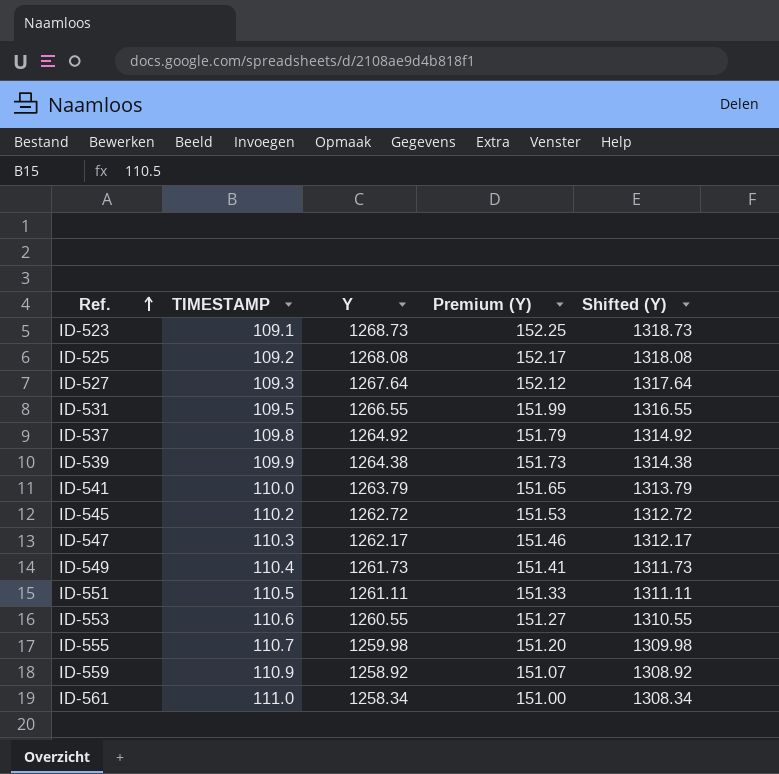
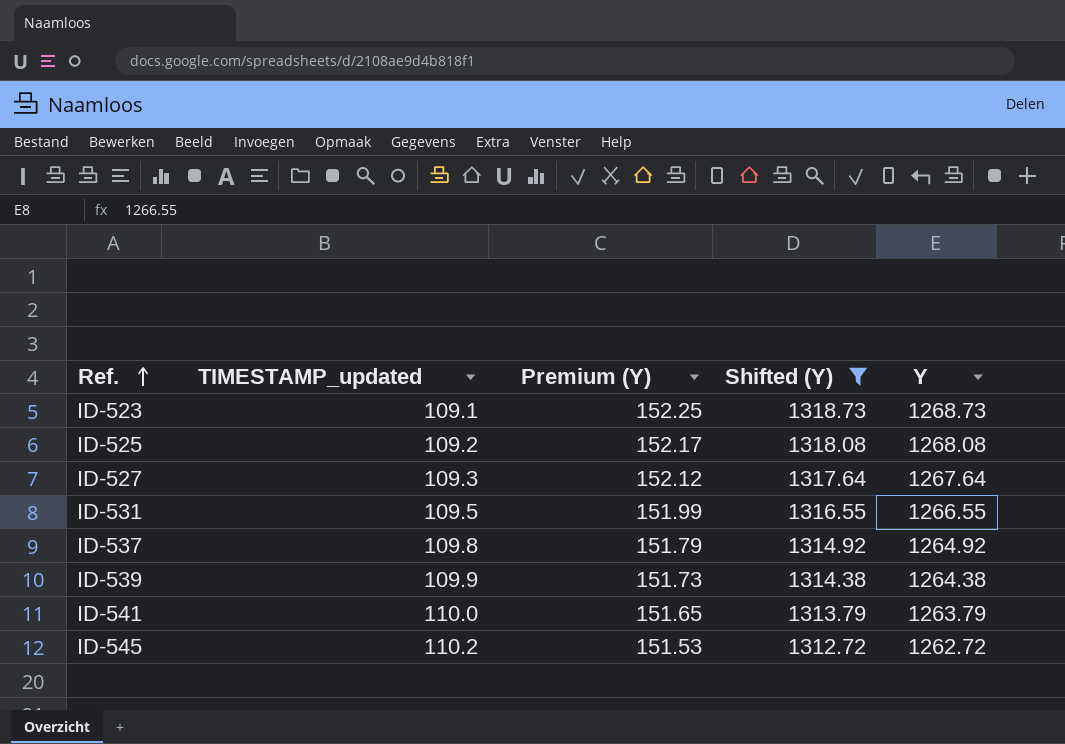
filter: none -> Shifted (Y) >= 1312.72
column name: TIMESTAMP -> TIMESTAMP_updated
column Y | position: 3 -> 5

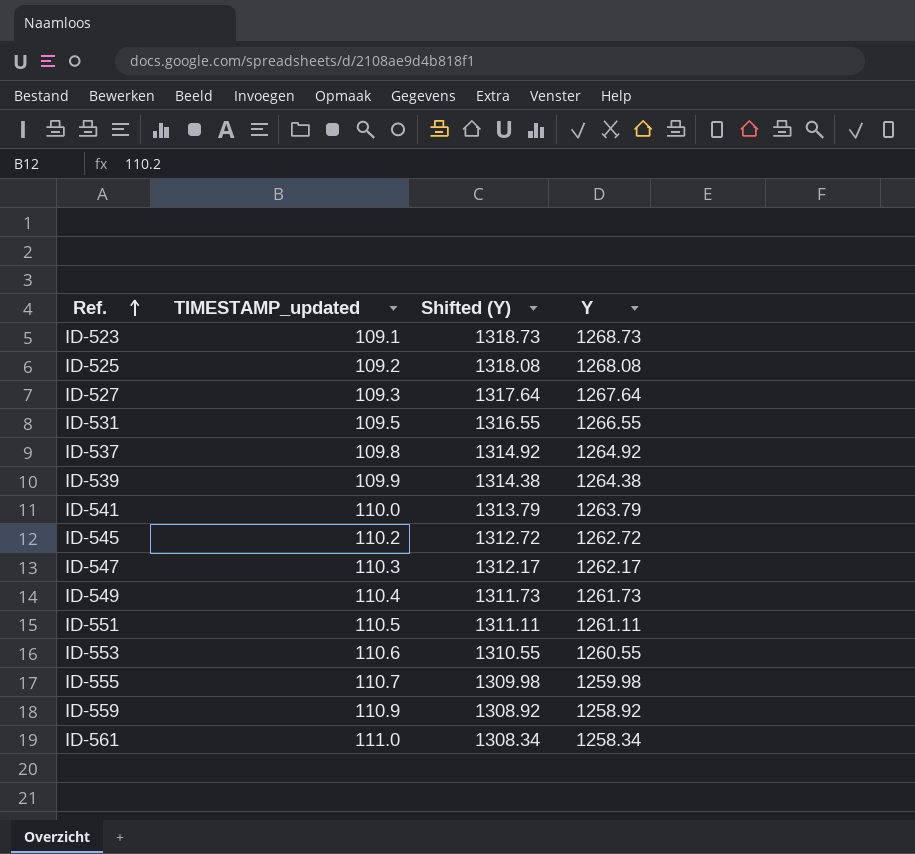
filter: Shifted (Y) >= 1312.72 -> none
column Premium (Y) | formula: [Y] * 0.12 -> none

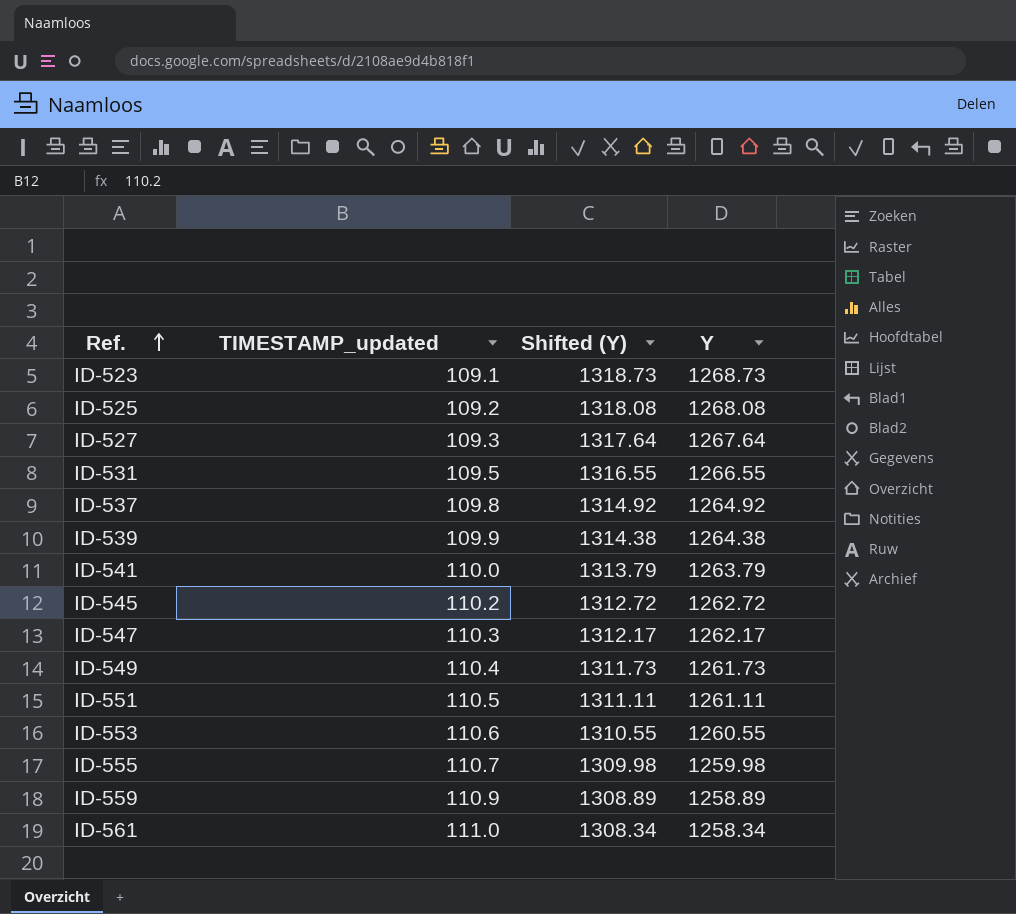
ID-559 | Shifted (Y): 1308.92 -> 1308.89
ID-559 | Y: 1258.92 -> 1258.89

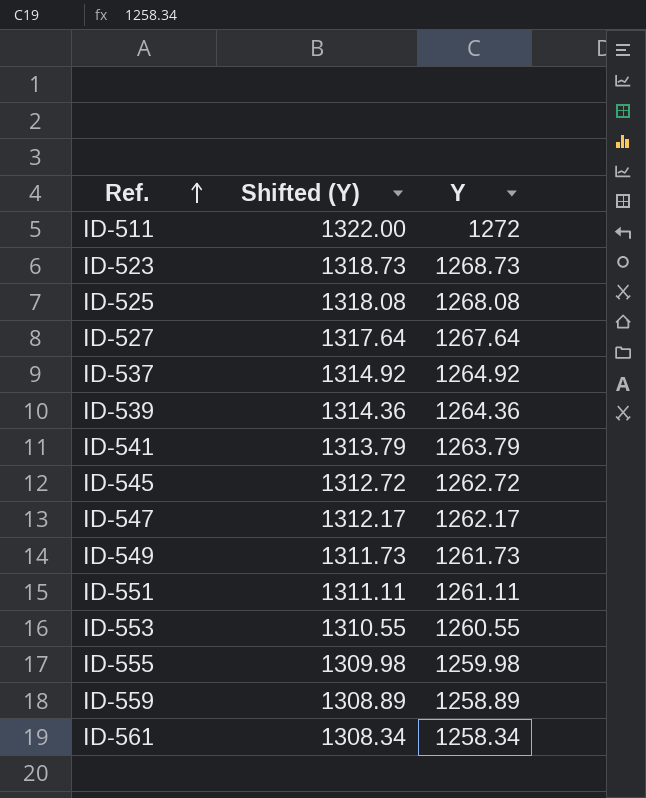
column TIMESTAMP_updated | position: 2 -> none
row ID-531: 109.5 | 1316.55 | 1266.55 -> none
row ID-511: none -> 1322.00 | 1272
ID-539 | Shifted (Y): 1314.38 -> 1314.36
ID-539 | Y: 1264.38 -> 1264.36

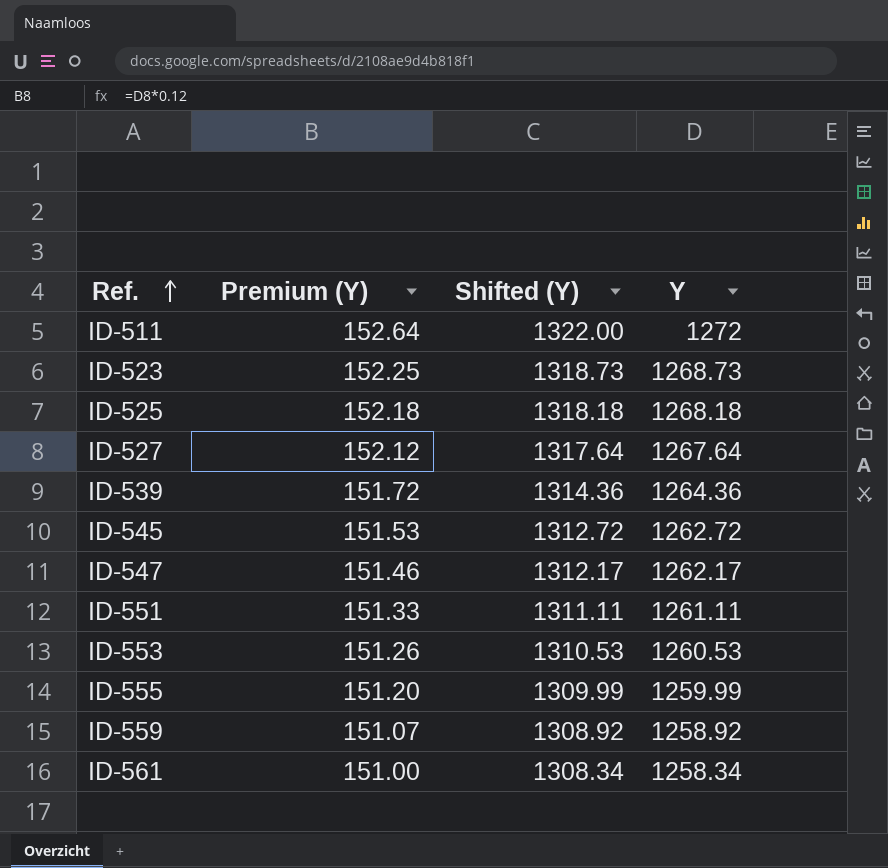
column Premium (Y) | formula: none -> [Y] * 0.12
row ID-537: 1314.92 | 1264.92 -> none
row ID-541: 1313.79 | 1263.79 -> none
row ID-549: 1311.73 | 1261.73 -> none
ID-525 | Shifted (Y): 1318.08 -> 1318.18
ID-525 | Y: 1268.08 -> 1268.18
ID-553 | Shifted (Y): 1310.55 -> 1310.53
ID-553 | Y: 1260.55 -> 1260.53
ID-555 | Shifted (Y): 1309.98 -> 1309.99
ID-555 | Y: 1259.98 -> 1259.99
ID-559 | Shifted (Y): 1308.89 -> 1308.92
ID-559 | Y: 1258.89 -> 1258.92

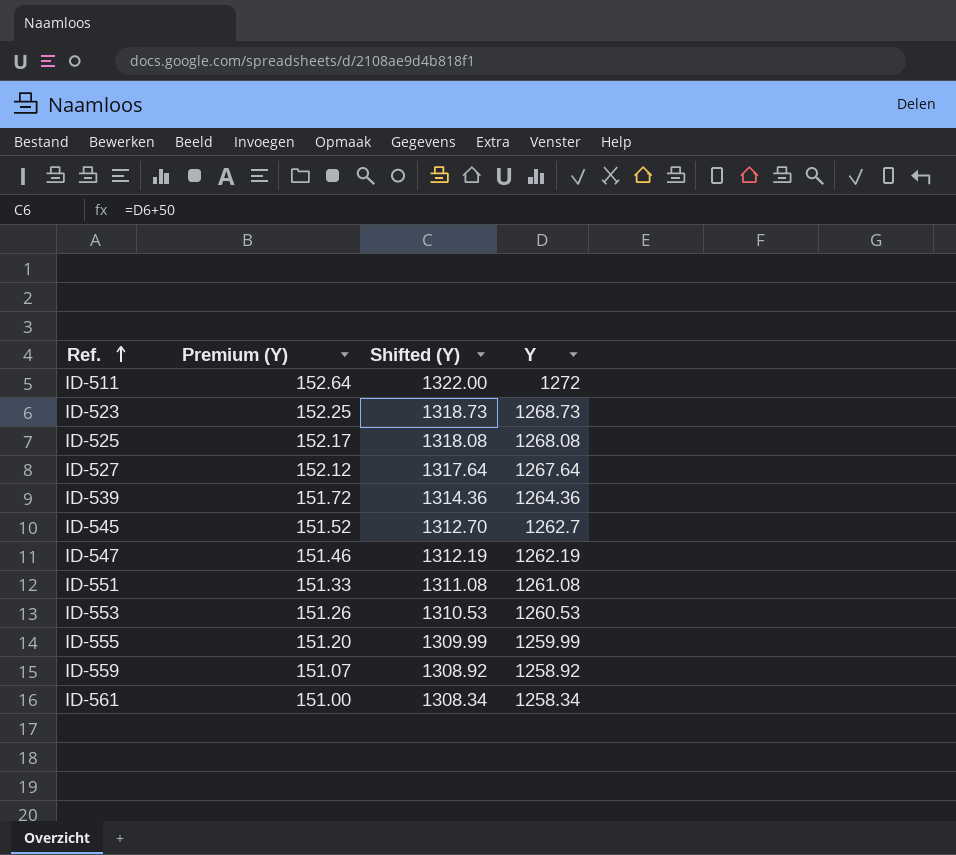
ID-525 | Premium (Y): 152.18 -> 152.17
ID-525 | Shifted (Y): 1318.18 -> 1318.08
ID-525 | Y: 1268.18 -> 1268.08
ID-545 | Premium (Y): 151.53 -> 151.52
ID-545 | Shifted (Y): 1312.72 -> 1312.70
ID-545 | Y: 1262.72 -> 1262.7
ID-547 | Shifted (Y): 1312.17 -> 1312.19
ID-547 | Y: 1262.17 -> 1262.19
ID-551 | Shifted (Y): 1311.11 -> 1311.08
ID-551 | Y: 1261.11 -> 1261.08

